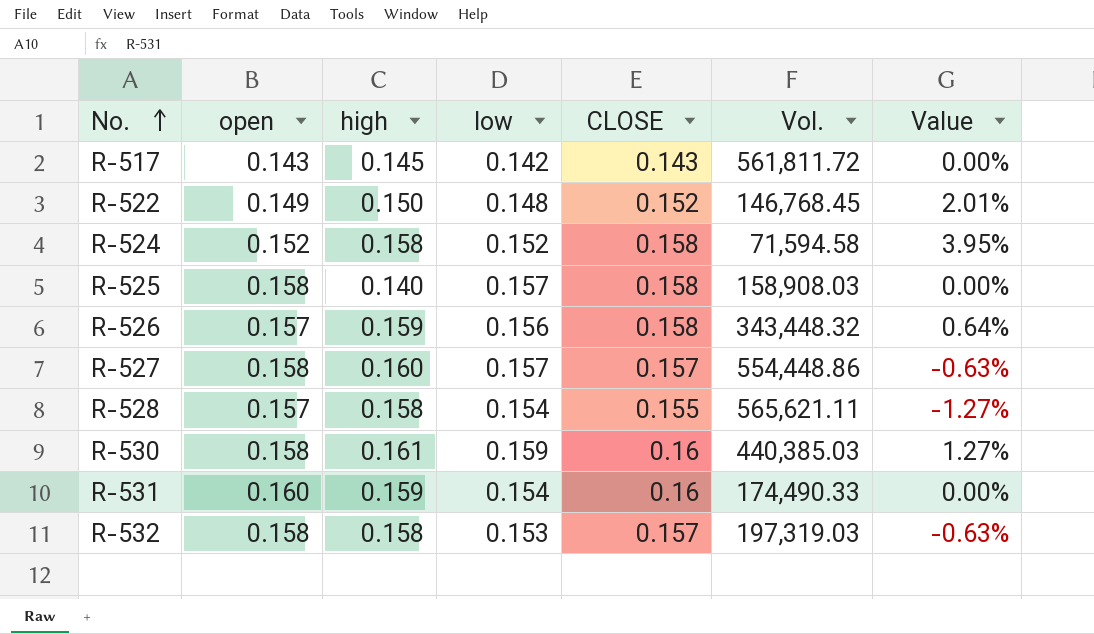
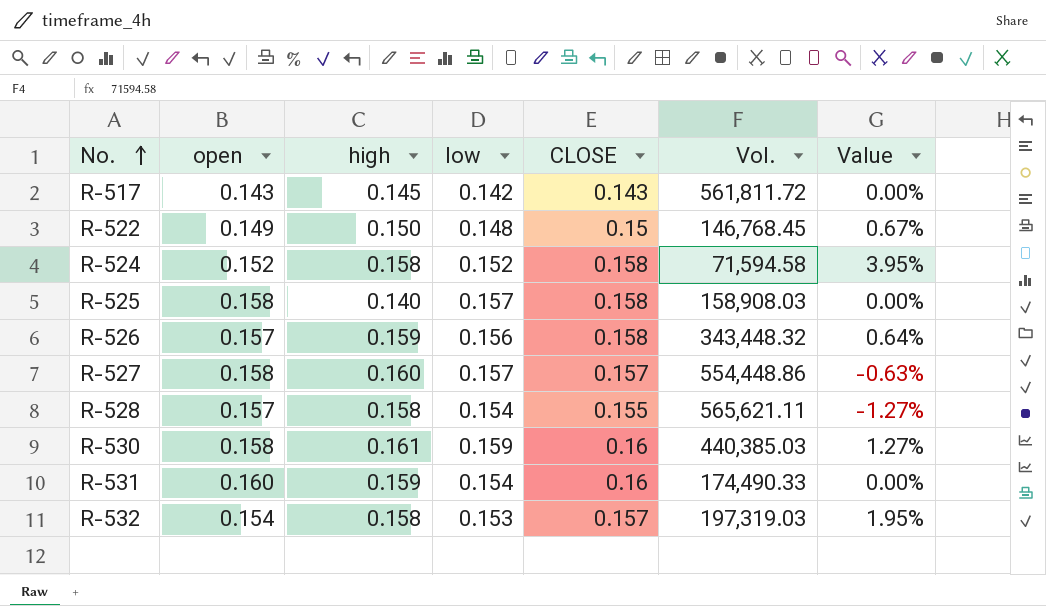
R-522 | CLOSE: 0.152 -> 0.15
R-522 | Value: 2.01% -> 0.67%
R-532 | open: 0.158 -> 0.154
R-532 | Value: -0.63% -> 1.95%

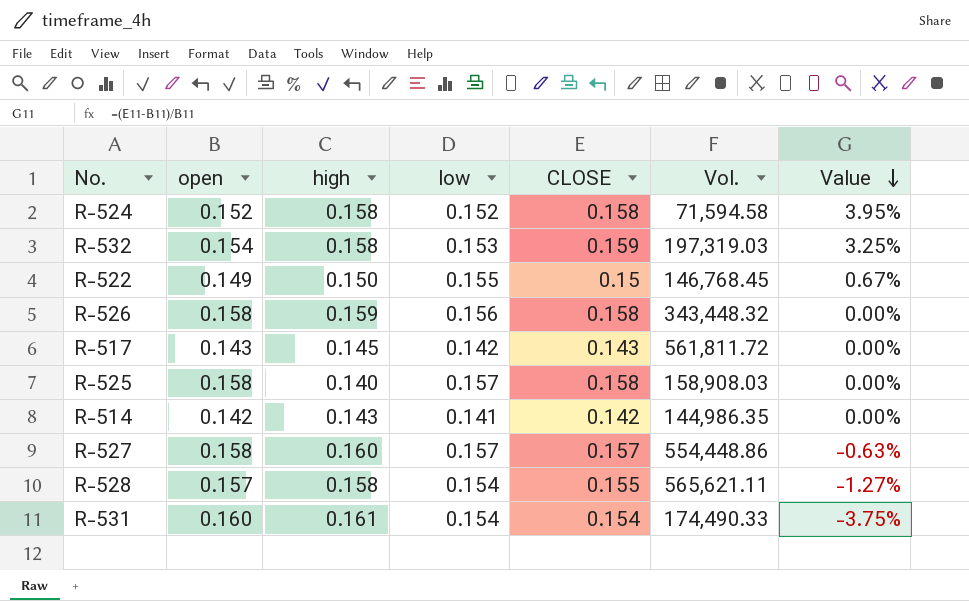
row order: No. ascending -> Value descending
row R-530: 0.158 | 0.161 | 0.159 | 0.16 | 440,385.03 | 1.27% -> none
R-532 | CLOSE: 0.157 -> 0.159
R-532 | Value: 1.95% -> 3.25%
R-522 | low: 0.148 -> 0.155
R-526 | open: 0.157 -> 0.158
R-526 | Value: 0.64% -> 0.00%
row R-514: none -> 0.142 | 0.143 | 0.141 | 0.142 | 144,986.35 | 0.00%
R-531 | high: 0.159 -> 0.161
R-531 | CLOSE: 0.16 -> 0.154
R-531 | Value: 0.00% -> -3.75%

